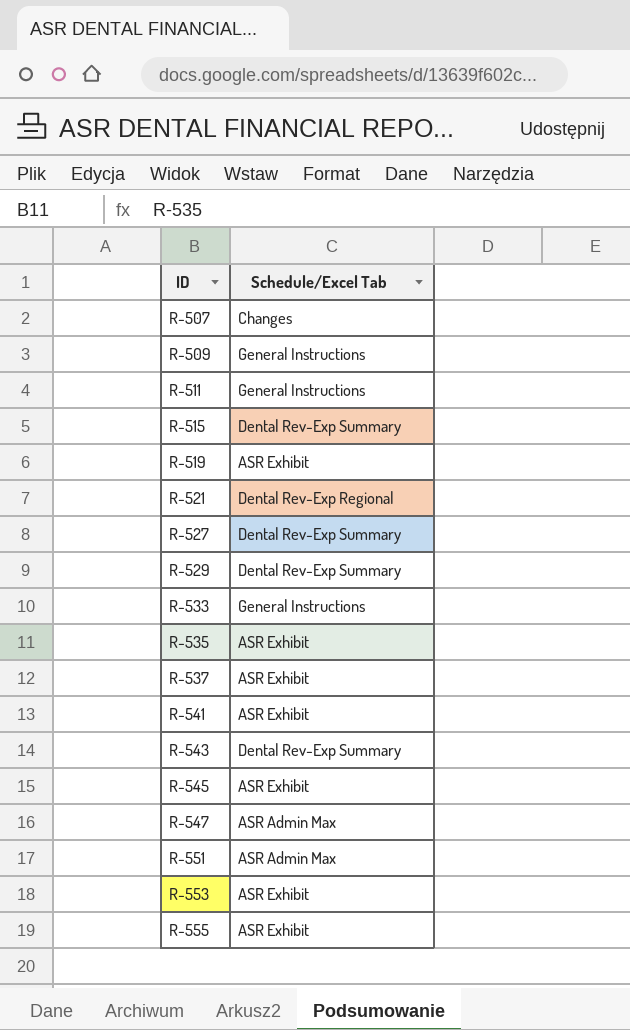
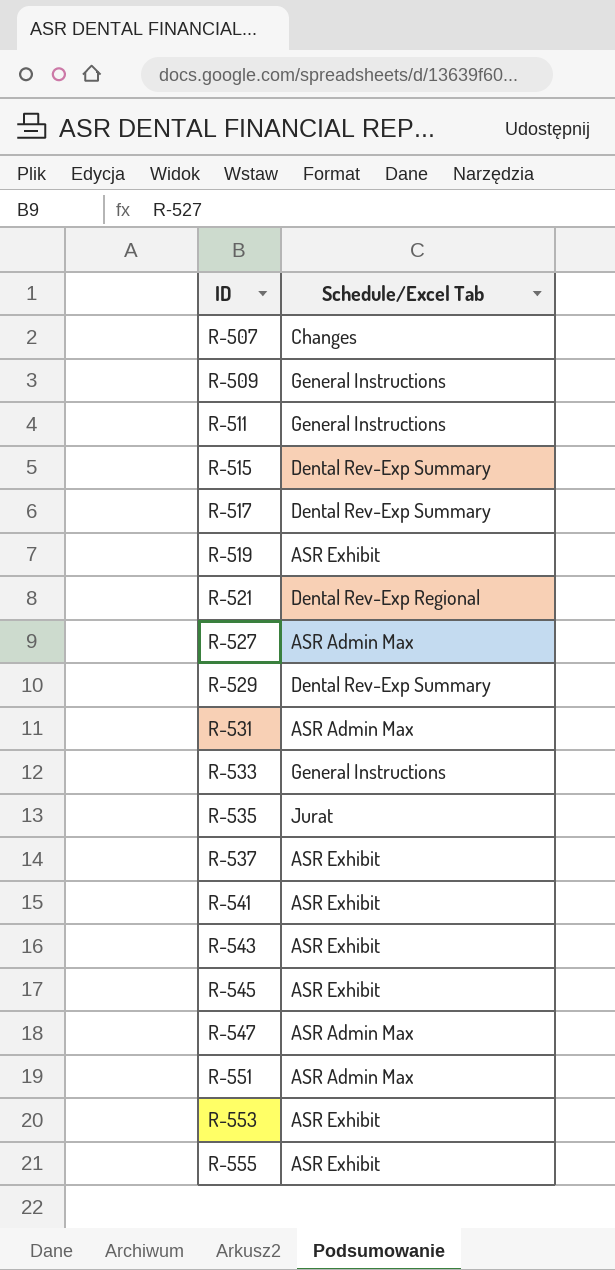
row R-517: none -> Dental Rev-Exp Summary
R-527 | Schedule/Excel Tab: Dental Rev-Exp Summary -> ASR Admin Max
row R-531: none -> ASR Admin Max
R-535 | Schedule/Excel Tab: ASR Exhibit -> Jurat
R-543 | Schedule/Excel Tab: Dental Rev-Exp Summary -> ASR Exhibit

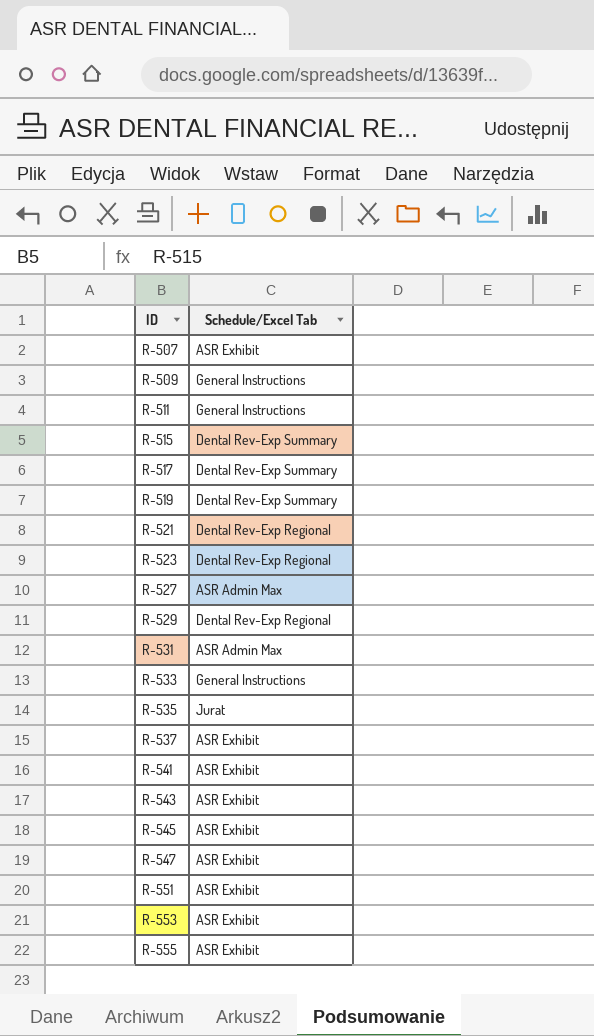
R-507 | Schedule/Excel Tab: Changes -> ASR Exhibit
R-519 | Schedule/Excel Tab: ASR Exhibit -> Dental Rev-Exp Summary
row R-523: none -> Dental Rev-Exp Regional
R-529 | Schedule/Excel Tab: Dental Rev-Exp Summary -> Dental Rev-Exp Regional
R-547 | Schedule/Excel Tab: ASR Admin Max -> ASR Exhibit
R-551 | Schedule/Excel Tab: ASR Admin Max -> ASR Exhibit

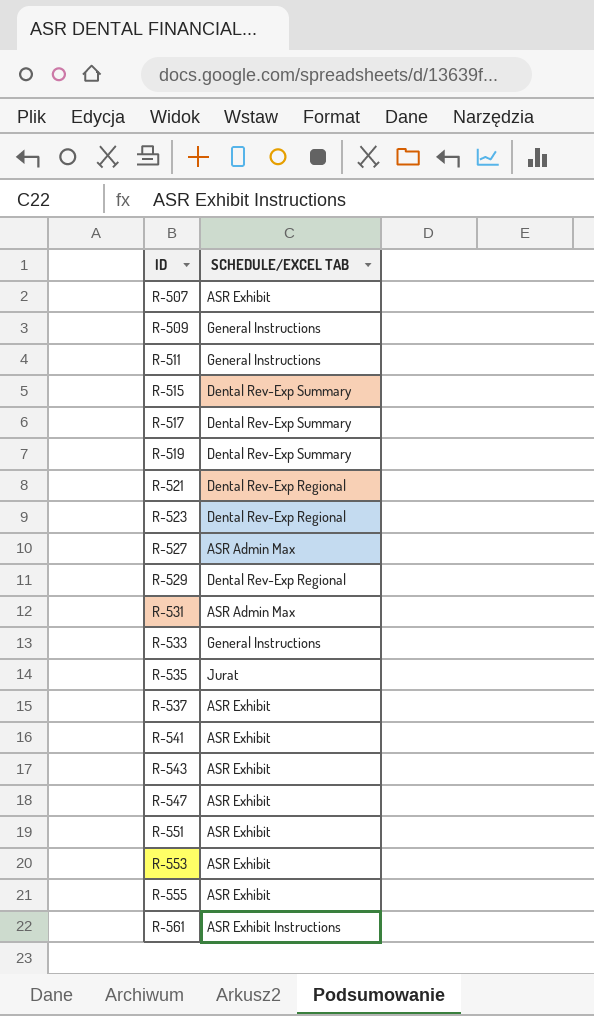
column name: Schedule/Excel Tab -> SCHEDULE/EXCEL TAB
row R-545: ASR Exhibit -> none
row R-561: none -> ASR Exhibit Instructions

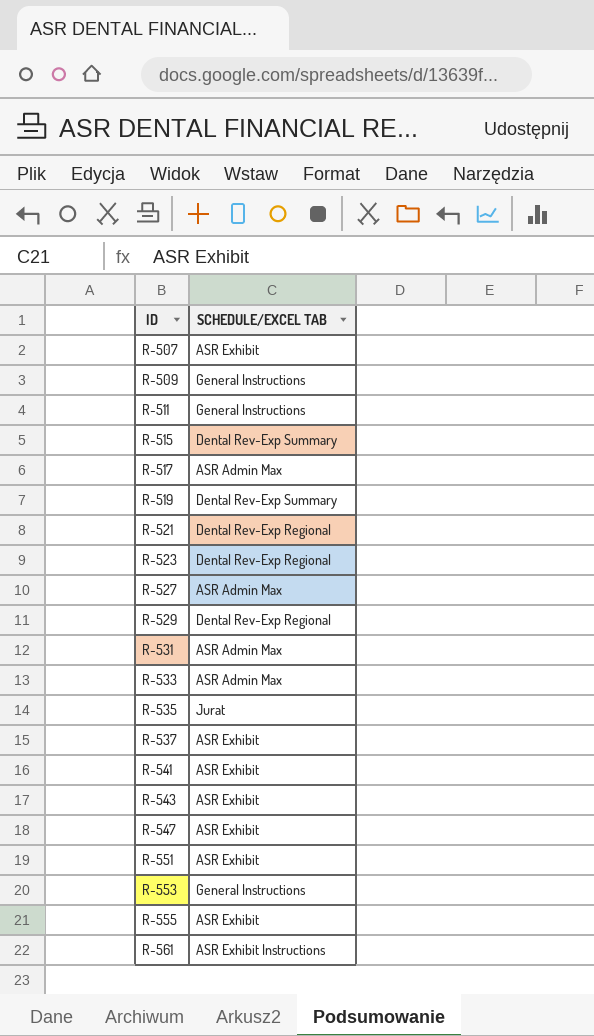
R-517 | SCHEDULE/EXCEL TAB: Dental Rev-Exp Summary -> ASR Admin Max
R-533 | SCHEDULE/EXCEL TAB: General Instructions -> ASR Admin Max
R-553 | SCHEDULE/EXCEL TAB: ASR Exhibit -> General Instructions

